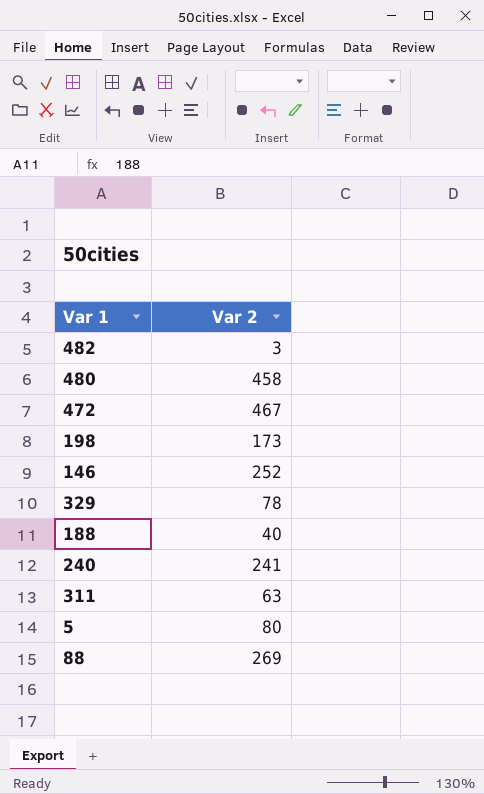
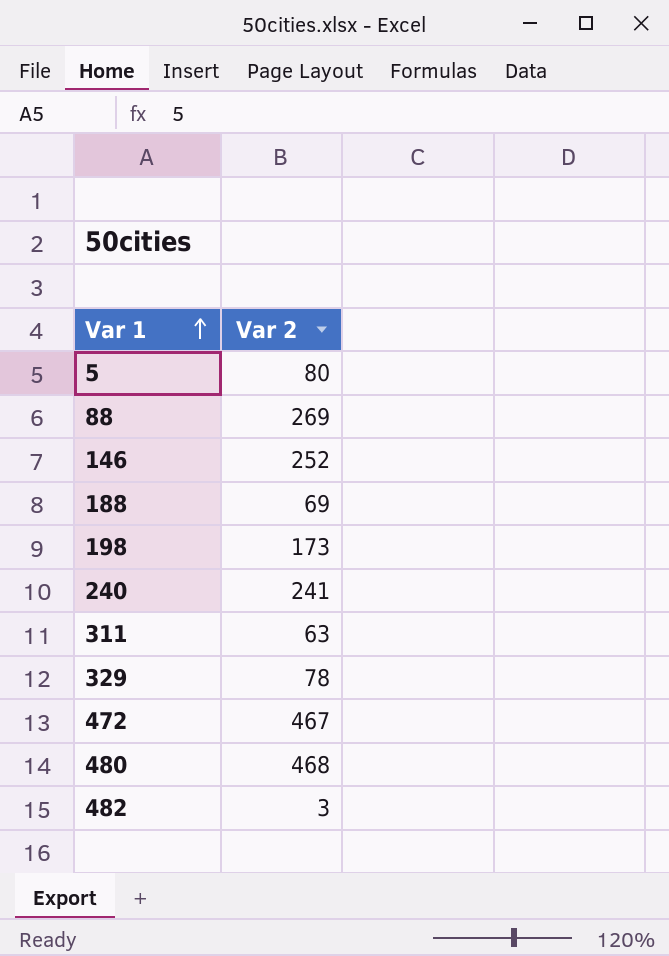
row order: none -> Var 1 ascending
188 | Var 2: 40 -> 69
480 | Var 2: 458 -> 468

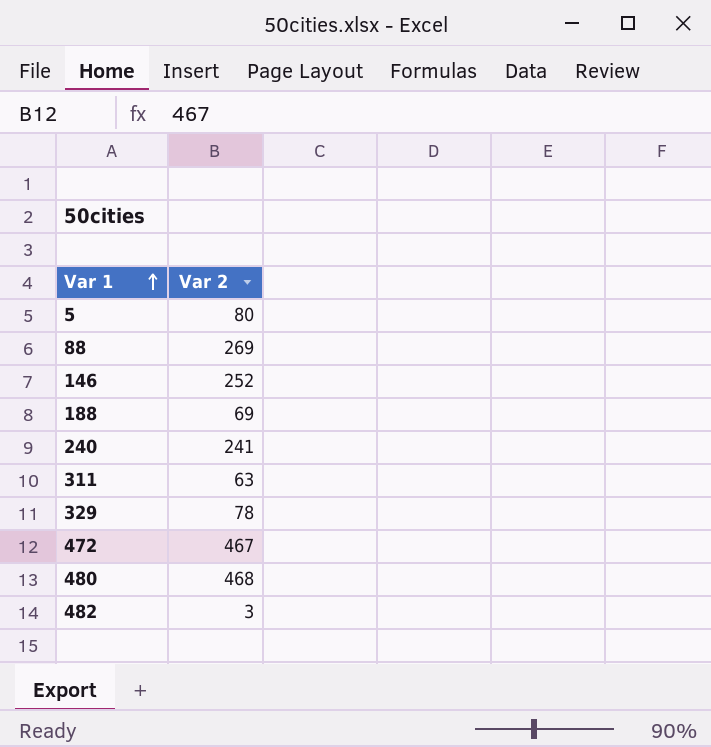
row 198: 173 -> none

